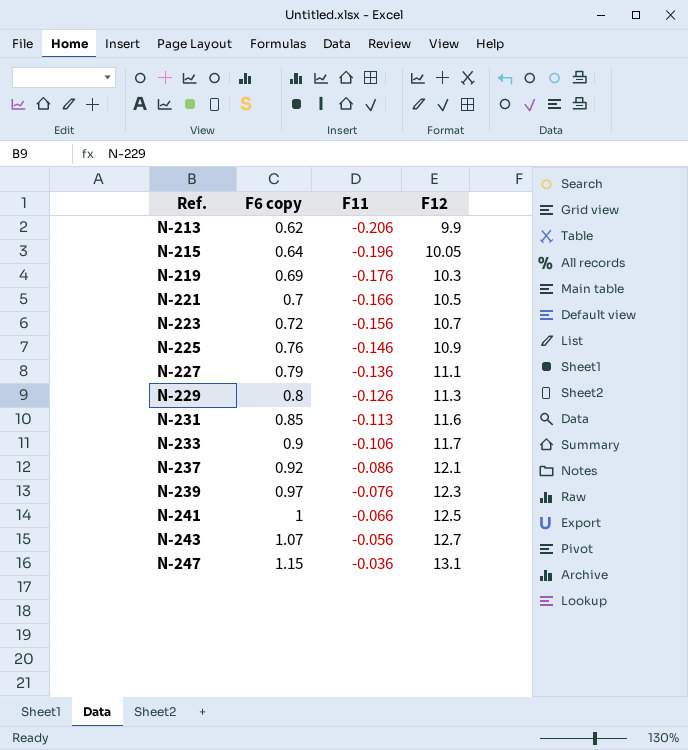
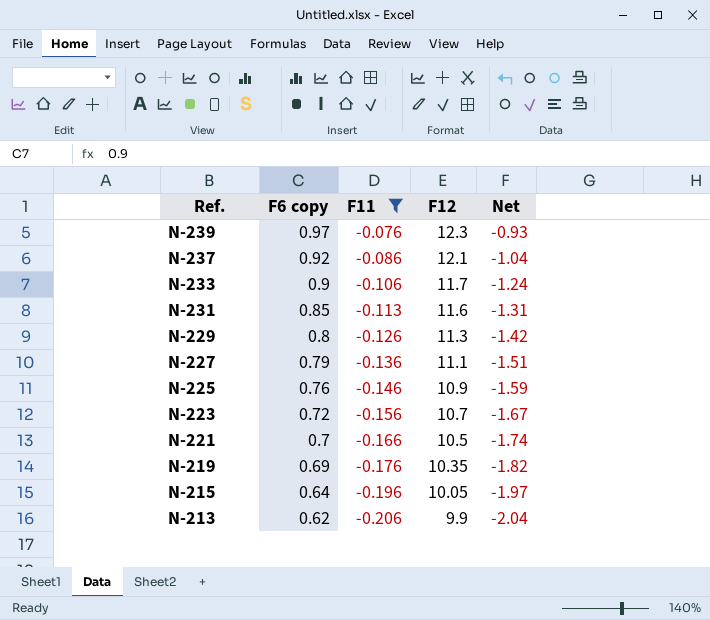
filter: none -> F11 <= -0.076
row order: Ref. ascending -> Ref. descending
column Net | formula: none -> [F11] * [F12]
N-219 | F12: 10.3 -> 10.35

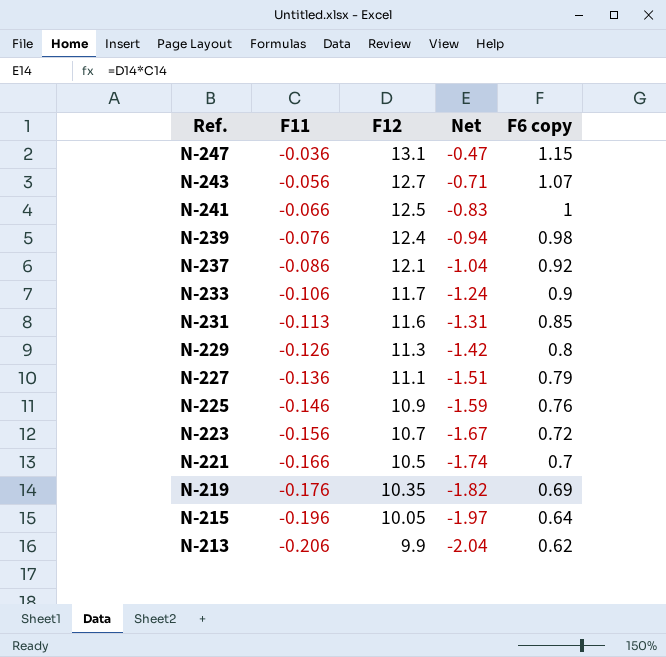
filter: F11 <= -0.076 -> none
column F6 copy | position: 2 -> 5
N-239 | F12: 12.3 -> 12.4
N-239 | Net: -0.93 -> -0.94
N-239 | F6 copy: 0.97 -> 0.98

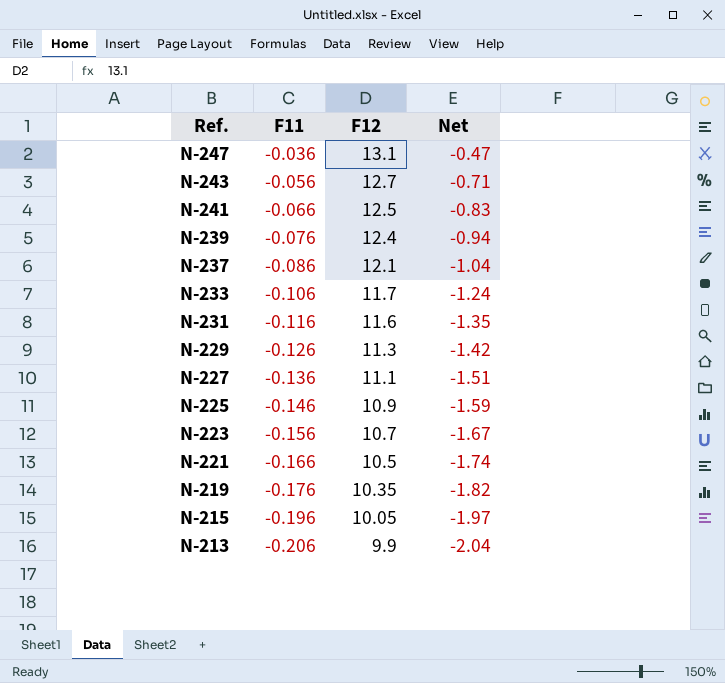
column F6 copy | position: 5 -> none
N-231 | F11: -0.113 -> -0.116
N-231 | Net: -1.31 -> -1.35

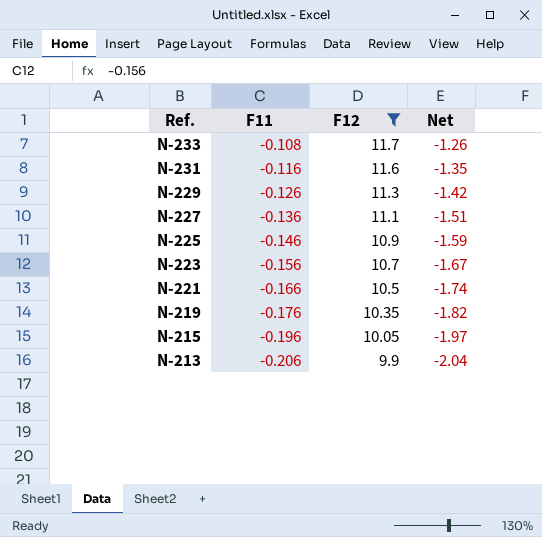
filter: none -> F12 <= 11.7
N-233 | F11: -0.106 -> -0.108
N-233 | Net: -1.24 -> -1.26

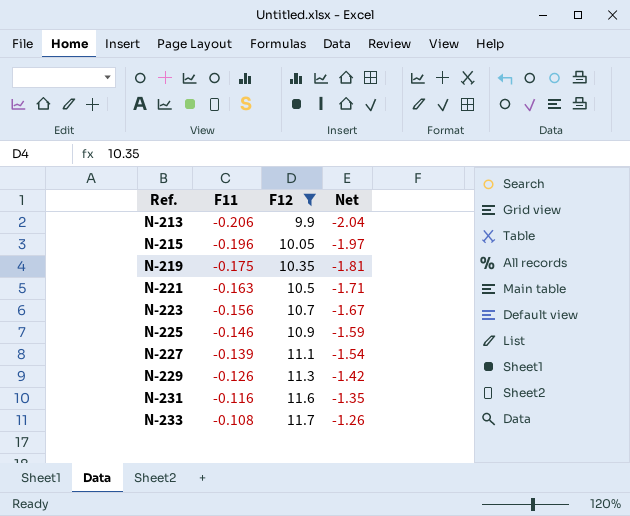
row order: Ref. descending -> Ref. ascending
N-219 | F11: -0.176 -> -0.175
N-219 | Net: -1.82 -> -1.81
N-221 | F11: -0.166 -> -0.163
N-221 | Net: -1.74 -> -1.71
N-227 | F11: -0.136 -> -0.139
N-227 | Net: -1.51 -> -1.54

